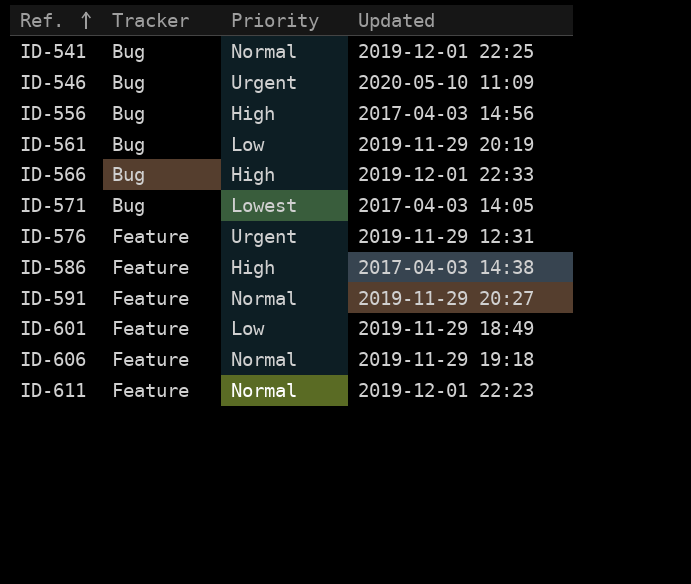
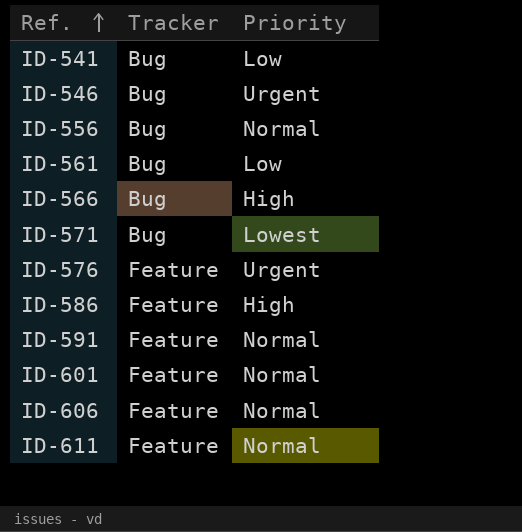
column Updated | position: 4 -> none
ID-541 | Priority: Normal -> Low
ID-556 | Priority: High -> Normal
ID-601 | Priority: Low -> Normal

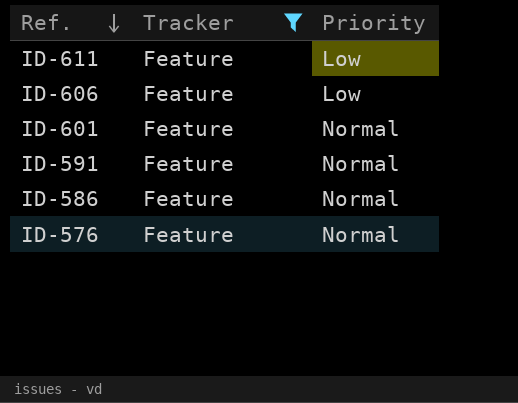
filter: none -> Tracker = Feature
row order: Ref. ascending -> Ref. descending
ID-611 | Priority: Normal -> Low
ID-606 | Priority: Normal -> Low
ID-586 | Priority: High -> Normal
ID-576 | Priority: Urgent -> Normal

